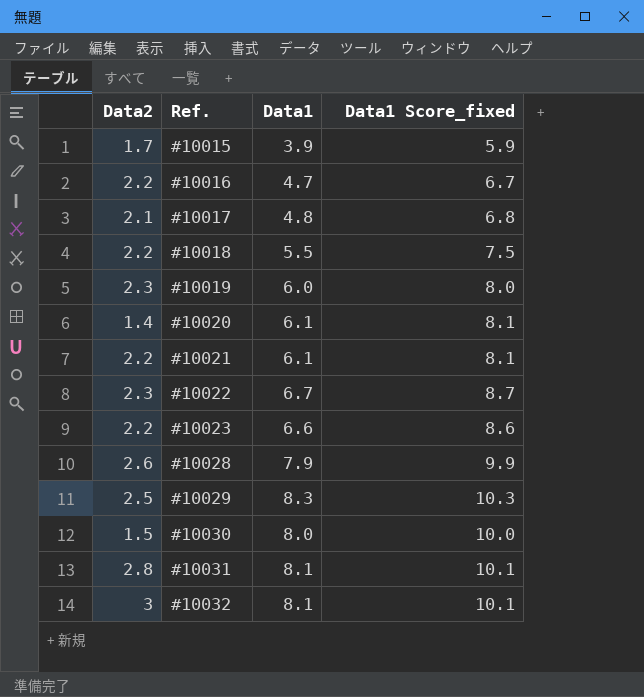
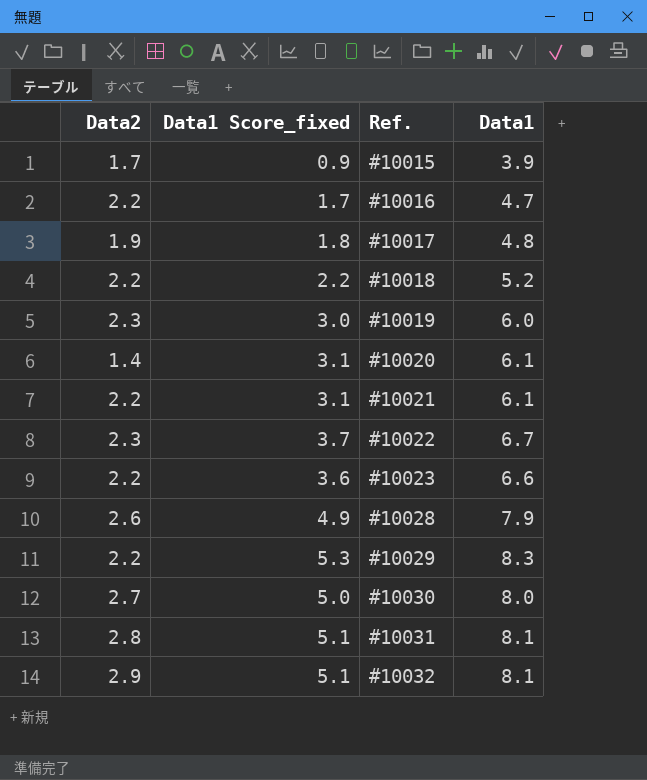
column Data1 Score_fixed | formula: [Data1] + 2 -> [Data1] - 3
column Data1 Score_fixed | position: 4 -> 2
#10017 | Data2: 2.1 -> 1.9
#10018 | Data1: 5.5 -> 5.2
#10029 | Data2: 2.5 -> 2.2
#10030 | Data2: 1.5 -> 2.7
#10032 | Data2: 3 -> 2.9

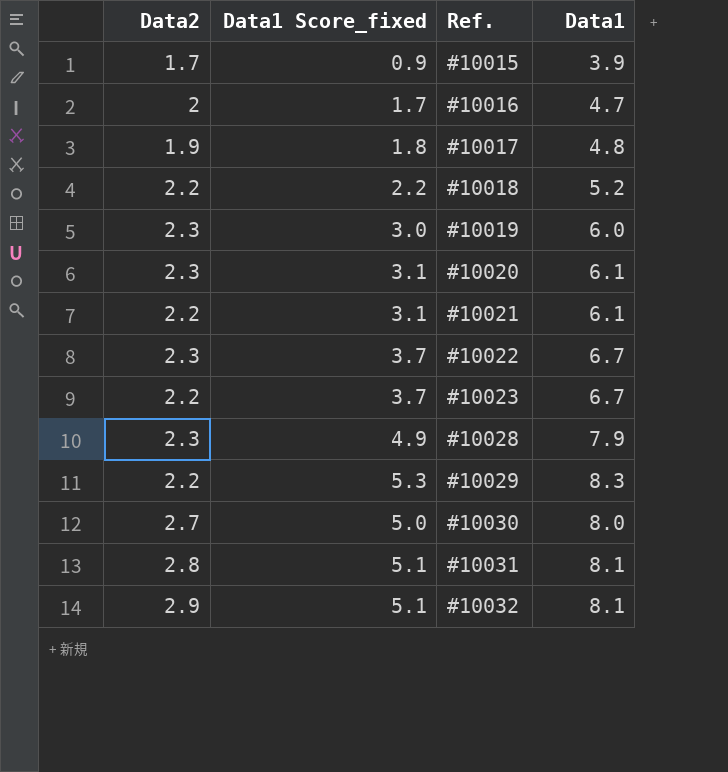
#10016 | Data2: 2.2 -> 2
#10020 | Data2: 1.4 -> 2.3
#10023 | Data1 Score_fixed: 3.6 -> 3.7
#10023 | Data1: 6.6 -> 6.7
#10028 | Data2: 2.6 -> 2.3

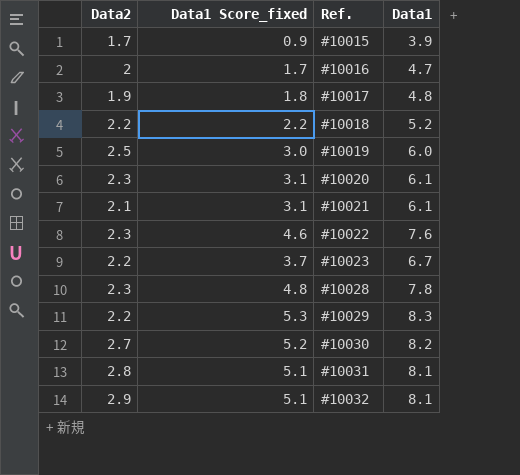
#10019 | Data2: 2.3 -> 2.5
#10021 | Data2: 2.2 -> 2.1
#10022 | Data1 Score_fixed: 3.7 -> 4.6
#10022 | Data1: 6.7 -> 7.6
#10028 | Data1 Score_fixed: 4.9 -> 4.8
#10028 | Data1: 7.9 -> 7.8
#10030 | Data1 Score_fixed: 5.0 -> 5.2
#10030 | Data1: 8.0 -> 8.2

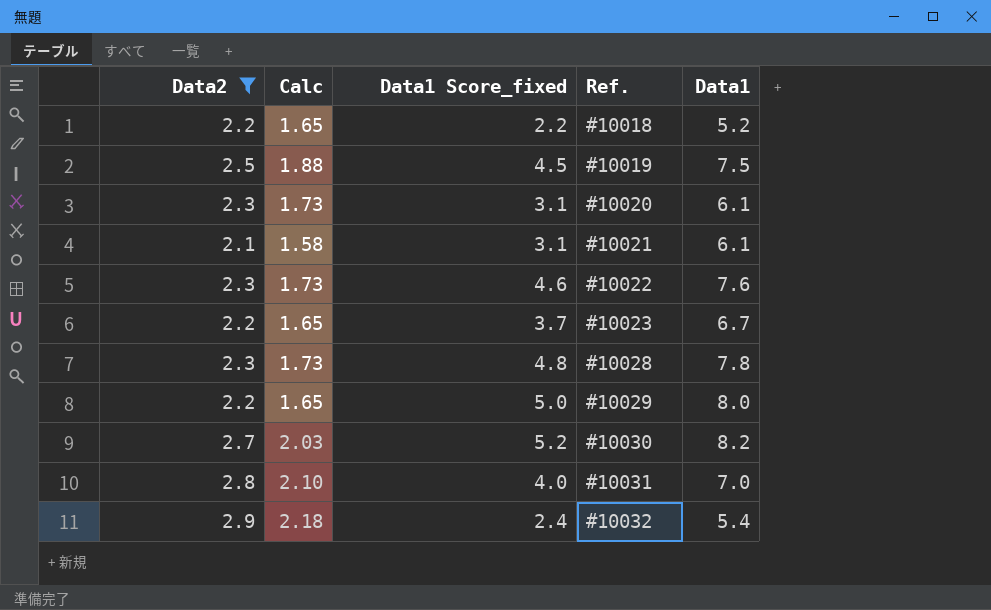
filter: none -> Data2 >= 2.1
column Calc | formula: none -> [Data2] * 0.75
#10019 | Data1 Score_fixed: 3.0 -> 4.5
#10019 | Data1: 6.0 -> 7.5
#10029 | Data1 Score_fixed: 5.3 -> 5.0
#10029 | Data1: 8.3 -> 8.0
#10031 | Data1 Score_fixed: 5.1 -> 4.0
#10031 | Data1: 8.1 -> 7.0
#10032 | Data1 Score_fixed: 5.1 -> 2.4
#10032 | Data1: 8.1 -> 5.4

